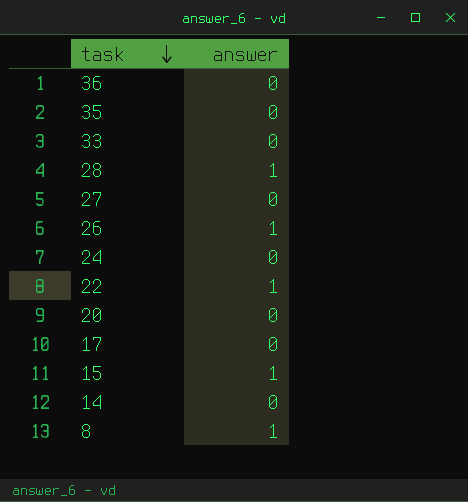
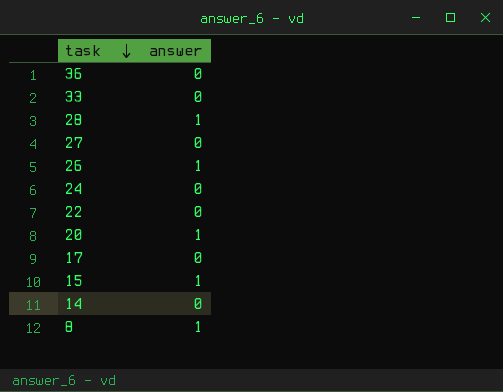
row 35: 0 -> none
22 | answer: 1 -> 0
20 | answer: 0 -> 1

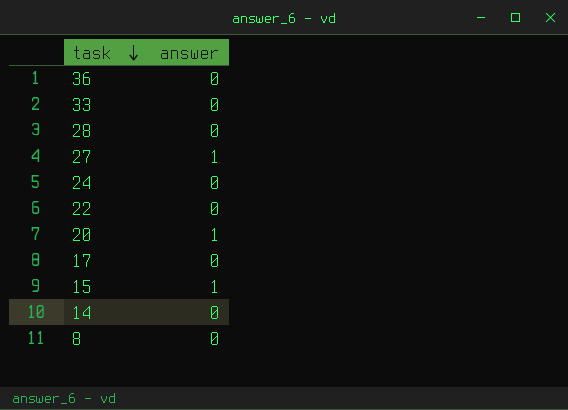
row 26: 1 -> none
28 | answer: 1 -> 0
27 | answer: 0 -> 1
8 | answer: 1 -> 0

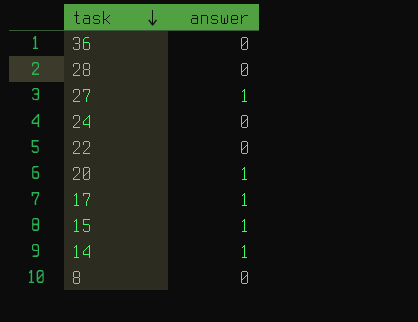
row 33: 0 -> none
17 | answer: 0 -> 1
14 | answer: 0 -> 1

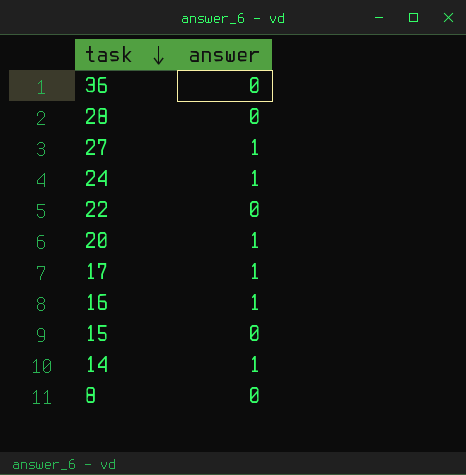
24 | answer: 0 -> 1
row 16: none -> 1
15 | answer: 1 -> 0

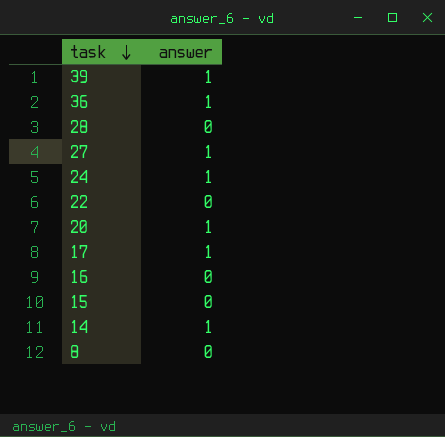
row 39: none -> 1
36 | answer: 0 -> 1
16 | answer: 1 -> 0

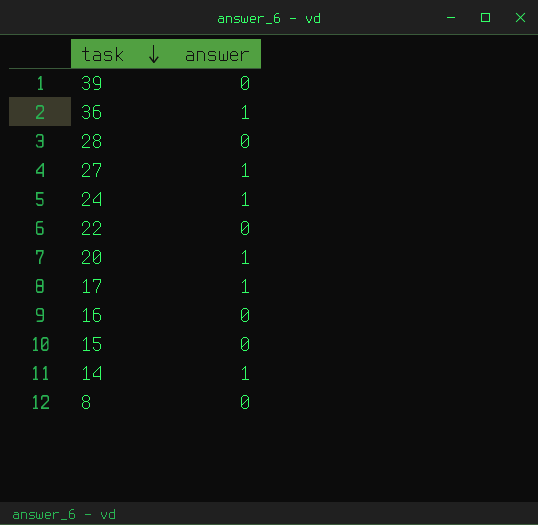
39 | answer: 1 -> 0

